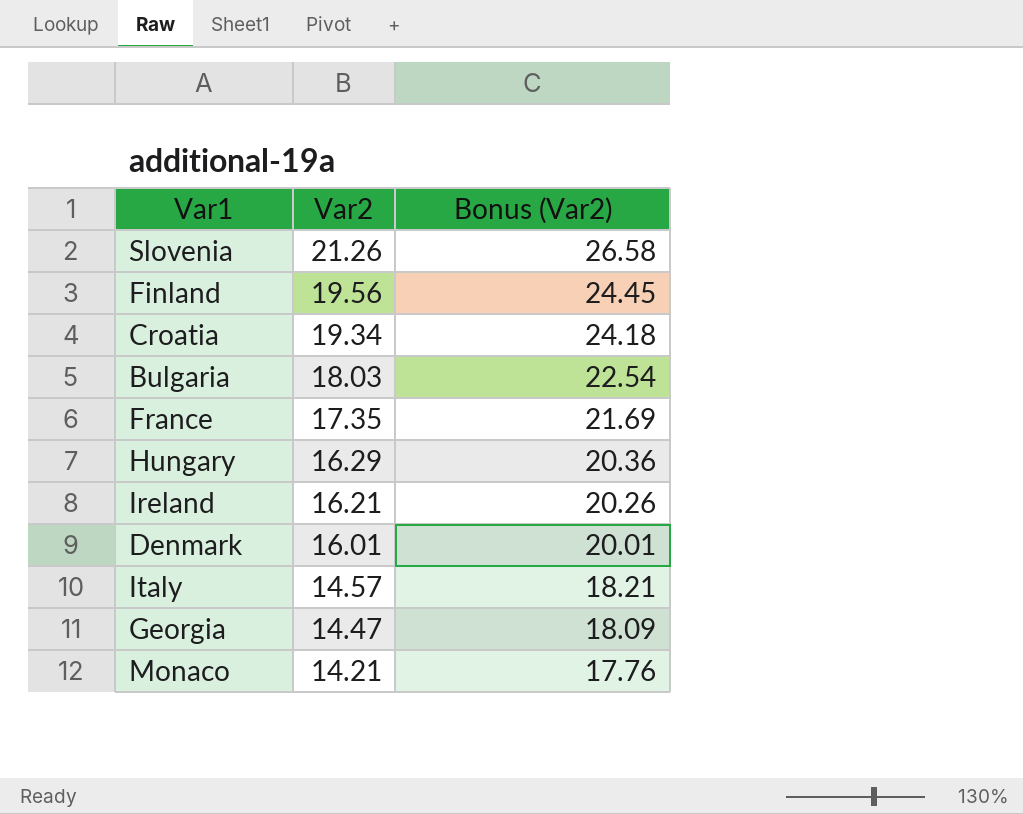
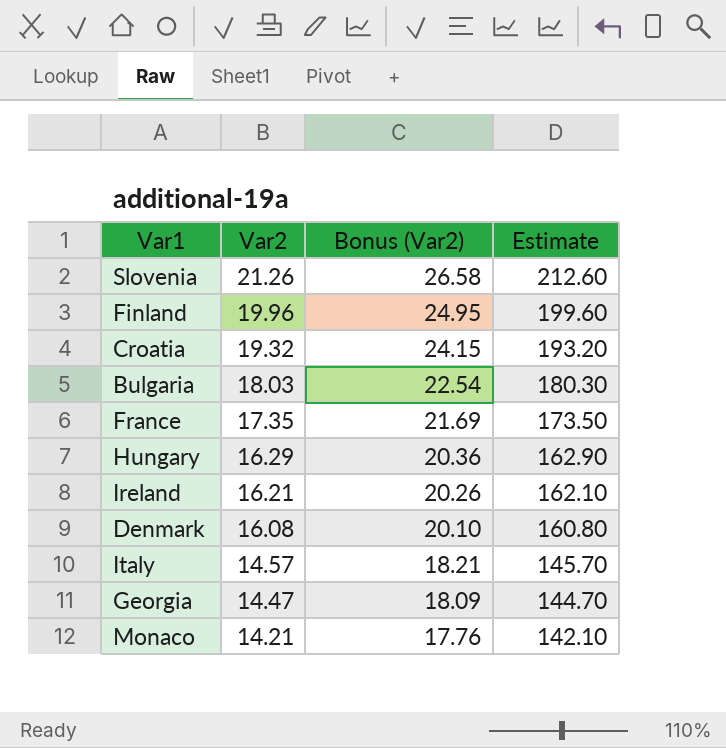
column Estimate | formula: none -> [Var2] * 10
Finland | Var2: 19.56 -> 19.96
Finland | Bonus (Var2): 24.45 -> 24.95
Croatia | Var2: 19.34 -> 19.32
Croatia | Bonus (Var2): 24.18 -> 24.15
Denmark | Var2: 16.01 -> 16.08
Denmark | Bonus (Var2): 20.01 -> 20.10

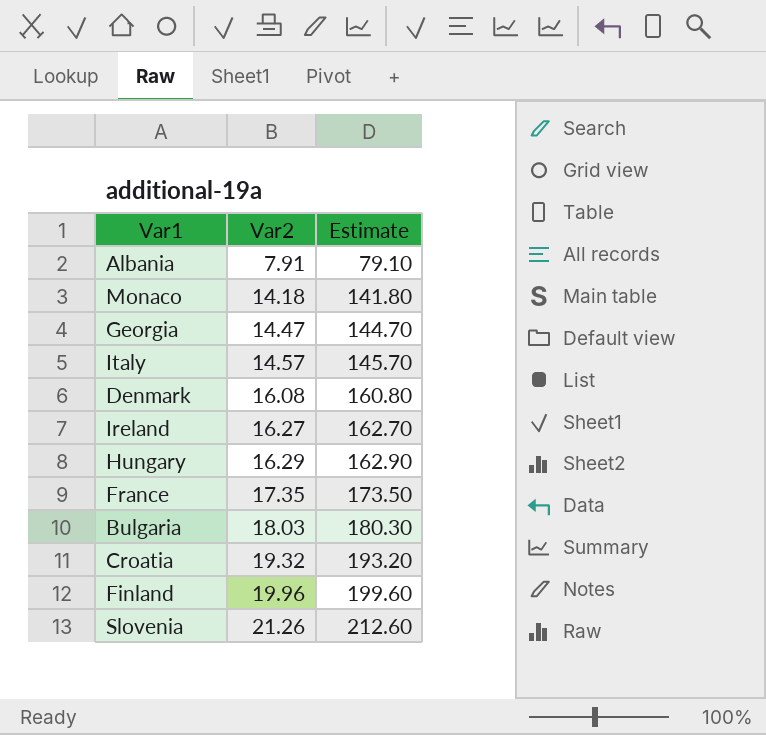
row order: Var2 descending -> Var2 ascending
column Bonus (Var2) | formula: [Var2] * 1.25 -> none
row Albania: none -> 7.91 | 79.10
Monaco | Var2: 14.21 -> 14.18
Monaco | Estimate: 142.10 -> 141.80
Ireland | Var2: 16.21 -> 16.27
Ireland | Estimate: 162.10 -> 162.70

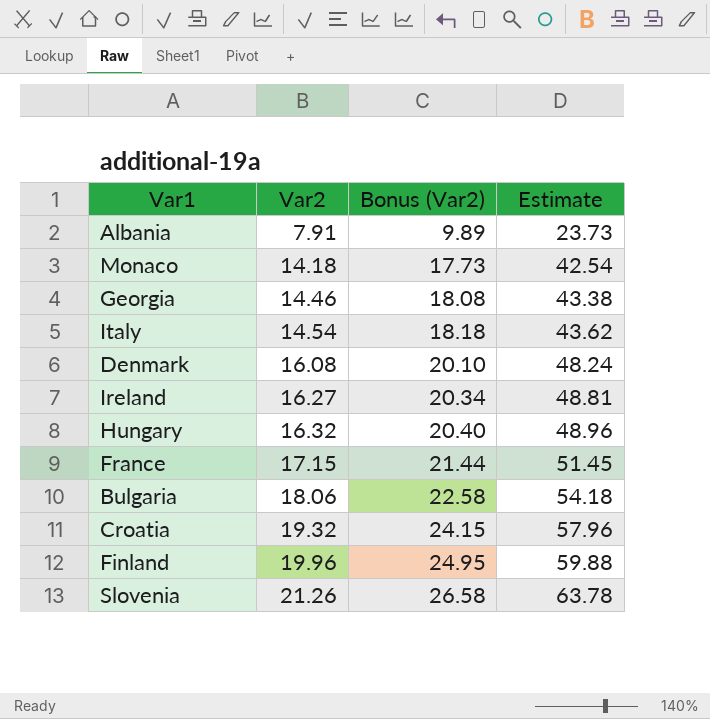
column Bonus (Var2) | formula: none -> [Var2] * 1.25
column Estimate | formula: [Var2] * 10 -> [Var2] * 3
Georgia | Var2: 14.47 -> 14.46
Italy | Var2: 14.57 -> 14.54
Hungary | Var2: 16.29 -> 16.32
France | Var2: 17.35 -> 17.15
Bulgaria | Var2: 18.03 -> 18.06

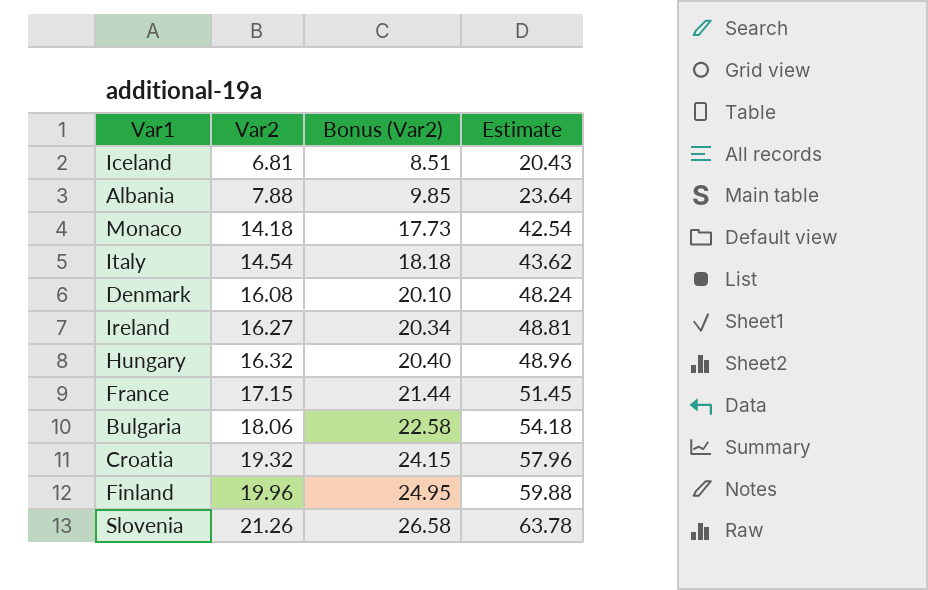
row Georgia: 14.46 | 18.08 | 43.38 -> none
row Iceland: none -> 6.81 | 8.51 | 20.43
Albania | Var2: 7.91 -> 7.88
Albania | Bonus (Var2): 9.89 -> 9.85
Albania | Estimate: 23.73 -> 23.64

